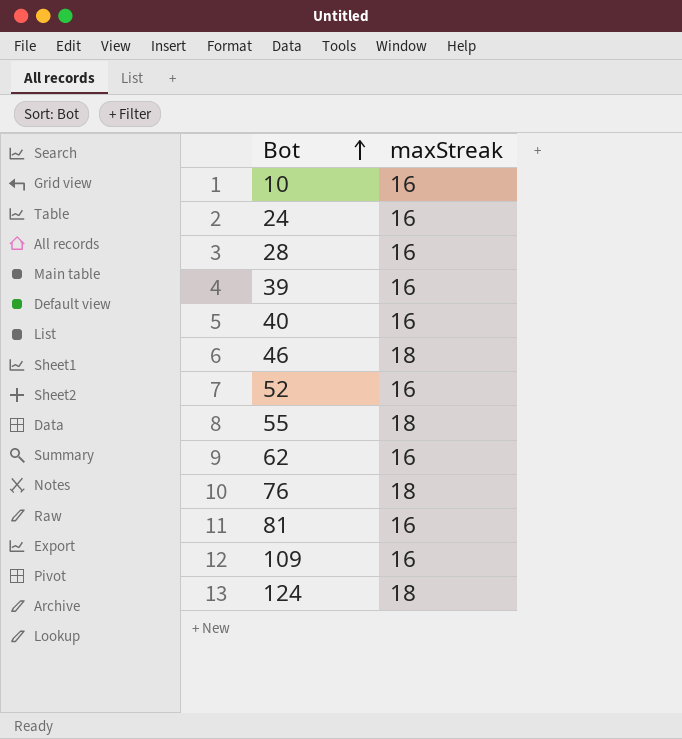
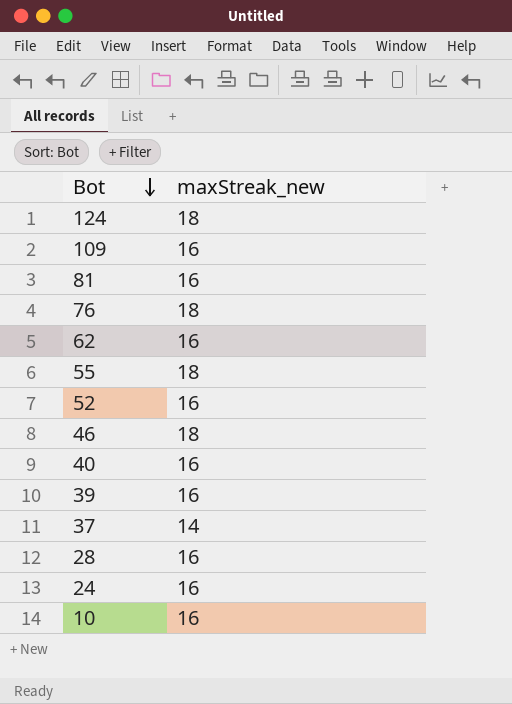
row order: Bot ascending -> Bot descending
column name: maxStreak -> maxStreak_new
row 37: none -> 14

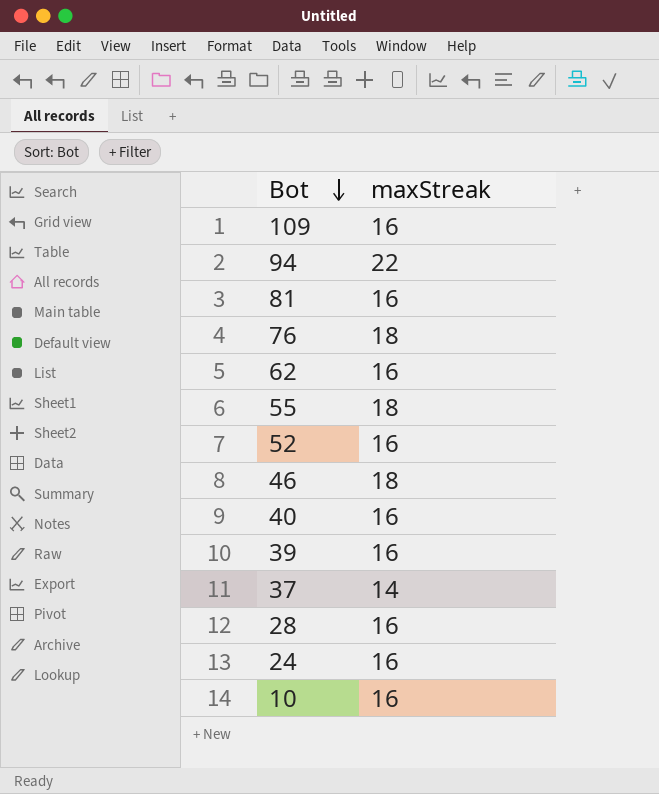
column name: maxStreak_new -> maxStreak
row 124: 18 -> none
row 94: none -> 22

